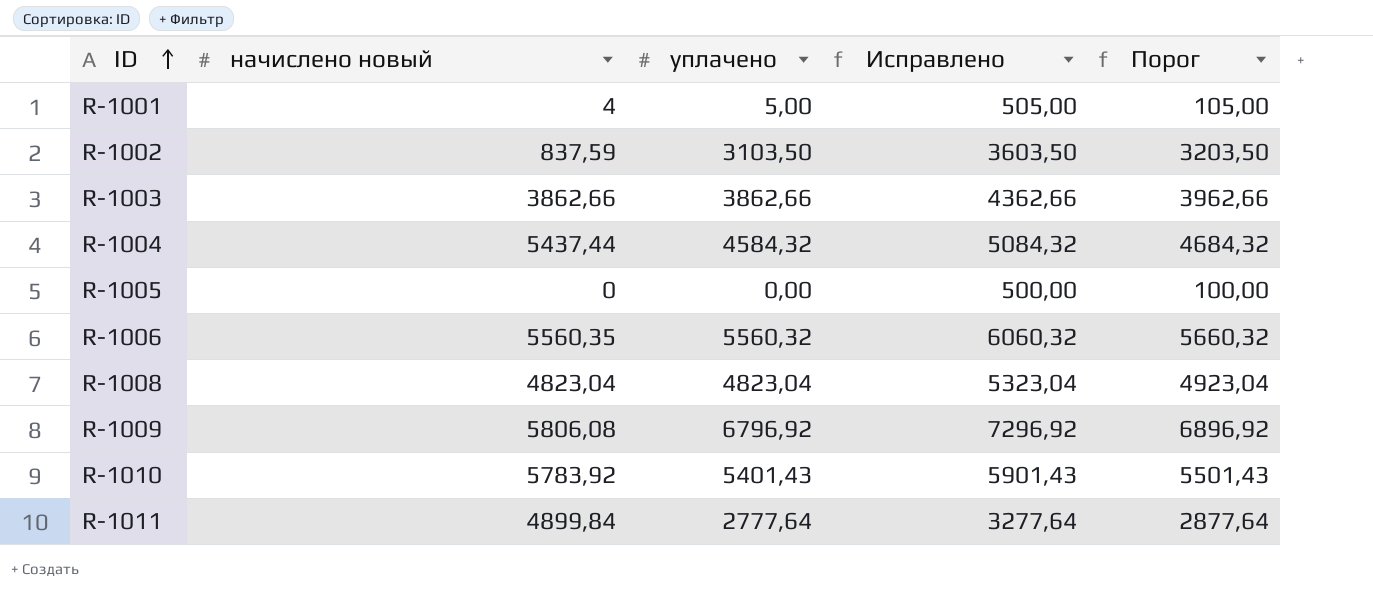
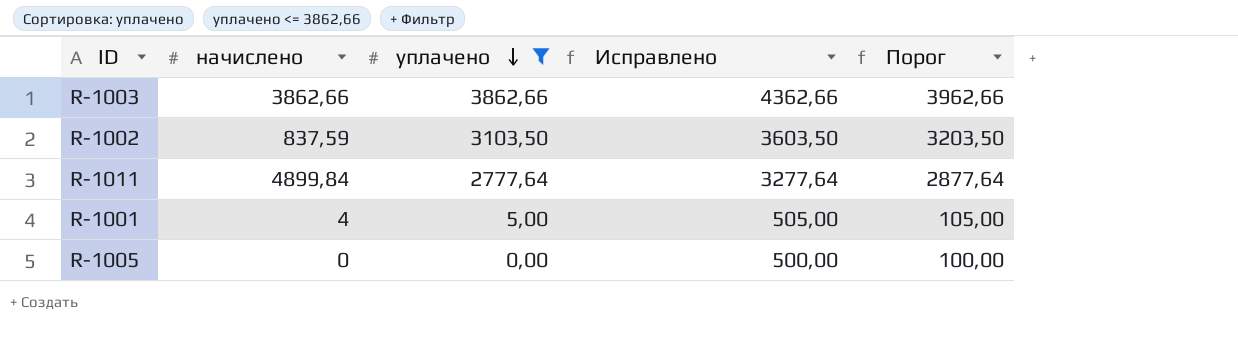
filter: none -> уплачено <= 3862,66
row order: ID ascending -> уплачено descending
column name: начислено новый -> начислено

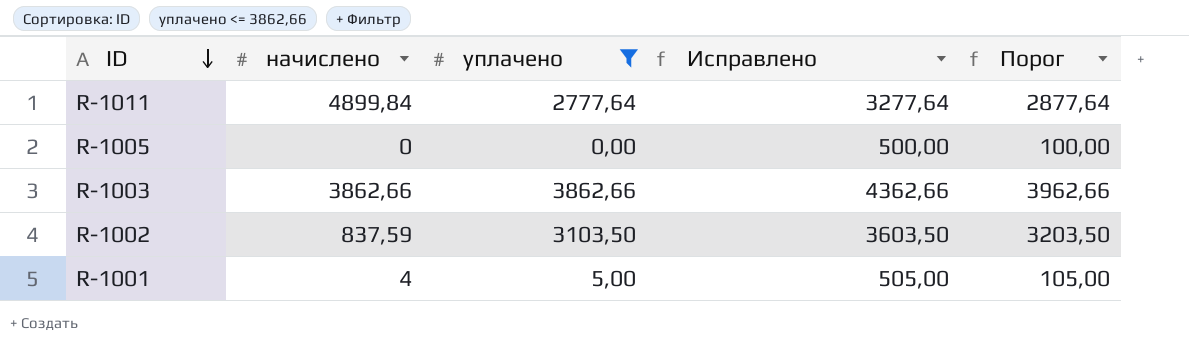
row order: уплачено descending -> ID descending

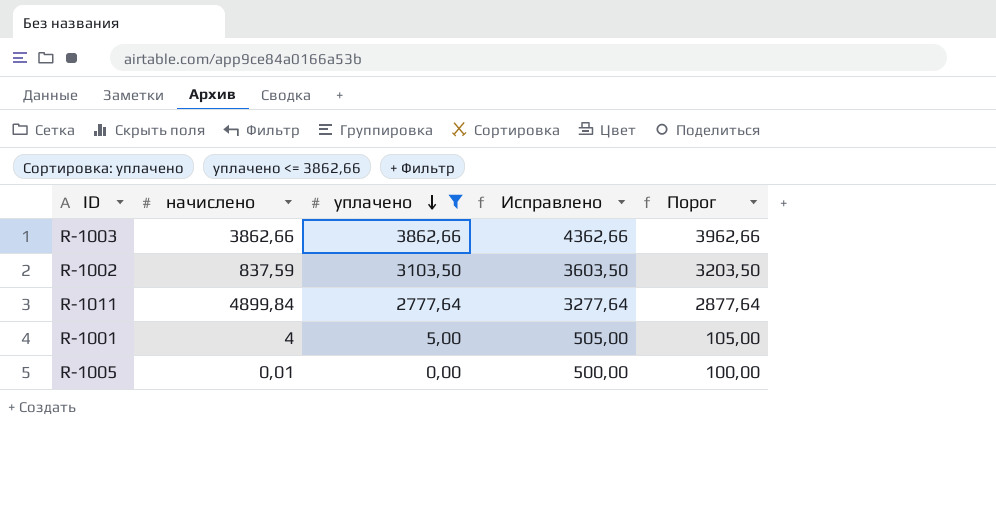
row order: ID descending -> уплачено descending
R-1005 | начислено: 0 -> 0,01

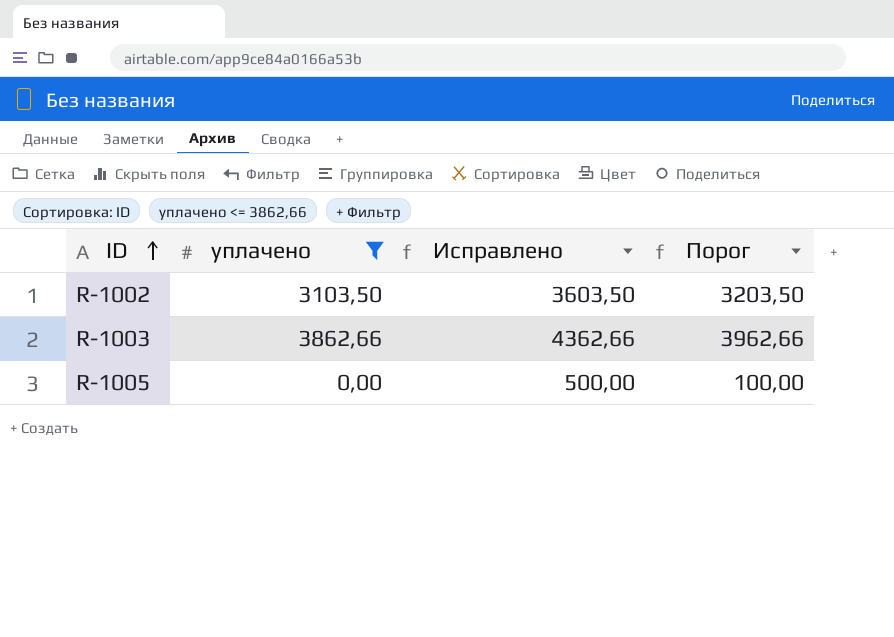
row order: уплачено descending -> ID ascending
column начислено | position: 2 -> none
row R-1011: 4899,84 | 2777,64 | 3277,64 | 2877,64 -> none
row R-1001: 4 | 5,00 | 505,00 | 105,00 -> none

